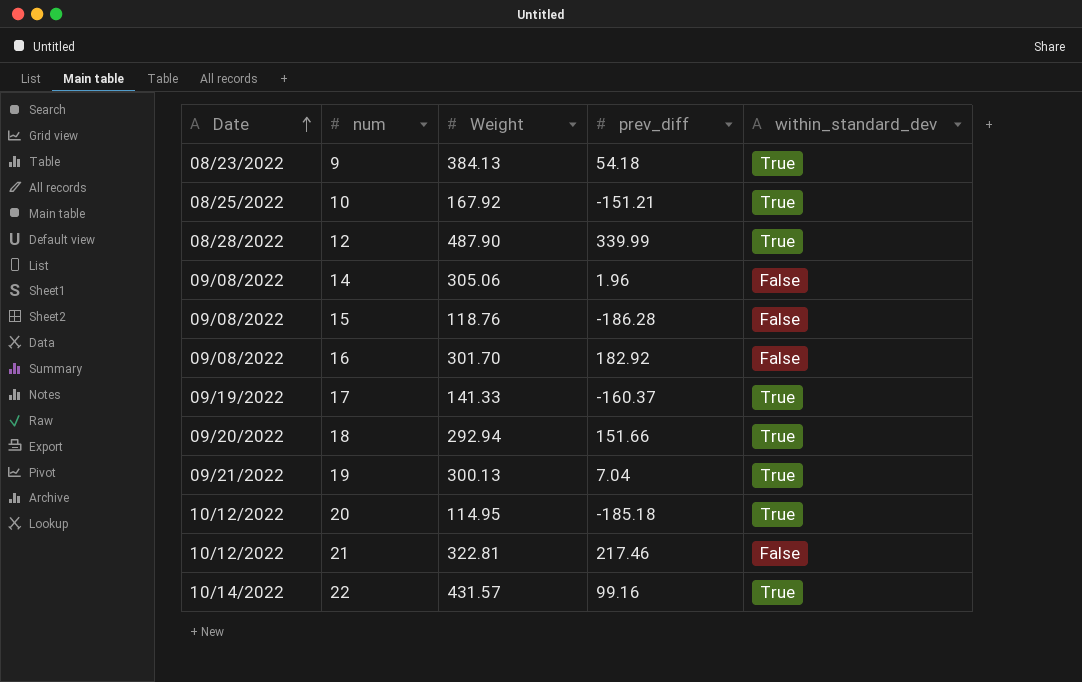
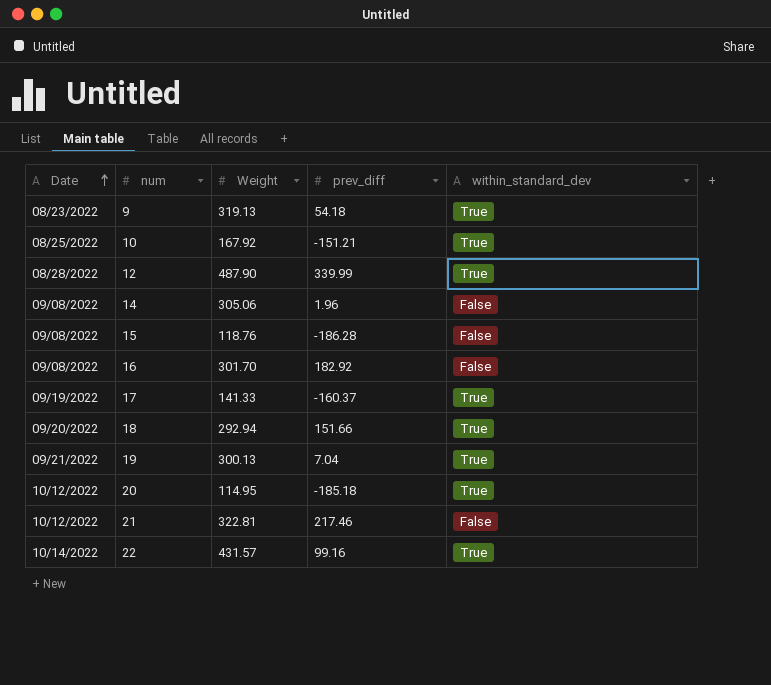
9 | Weight: 384.13 -> 319.13

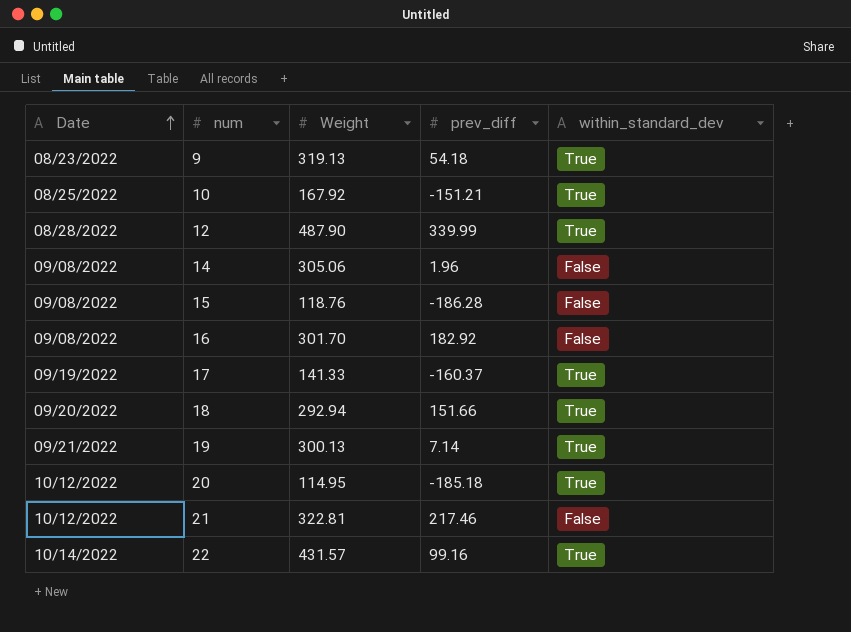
19 | prev_diff: 7.04 -> 7.14

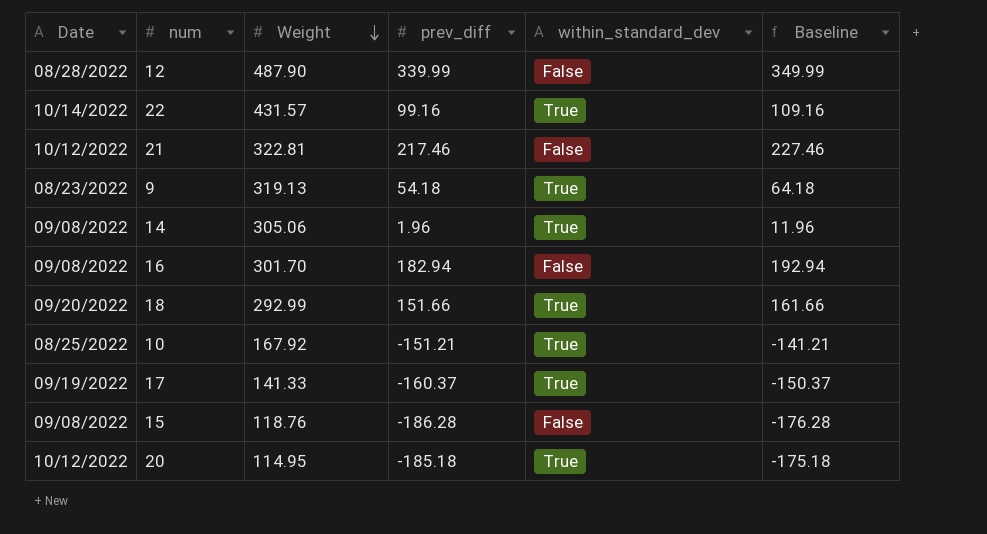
row order: Date ascending -> Weight descending
column Baseline | formula: none -> [prev_diff] + 10
row 19: 09/21/2022 | 300.13 | 7.14 | True -> none
12 | within_standard_dev: True -> False
14 | within_standard_dev: False -> True
16 | prev_diff: 182.92 -> 182.94
18 | Weight: 292.94 -> 292.99

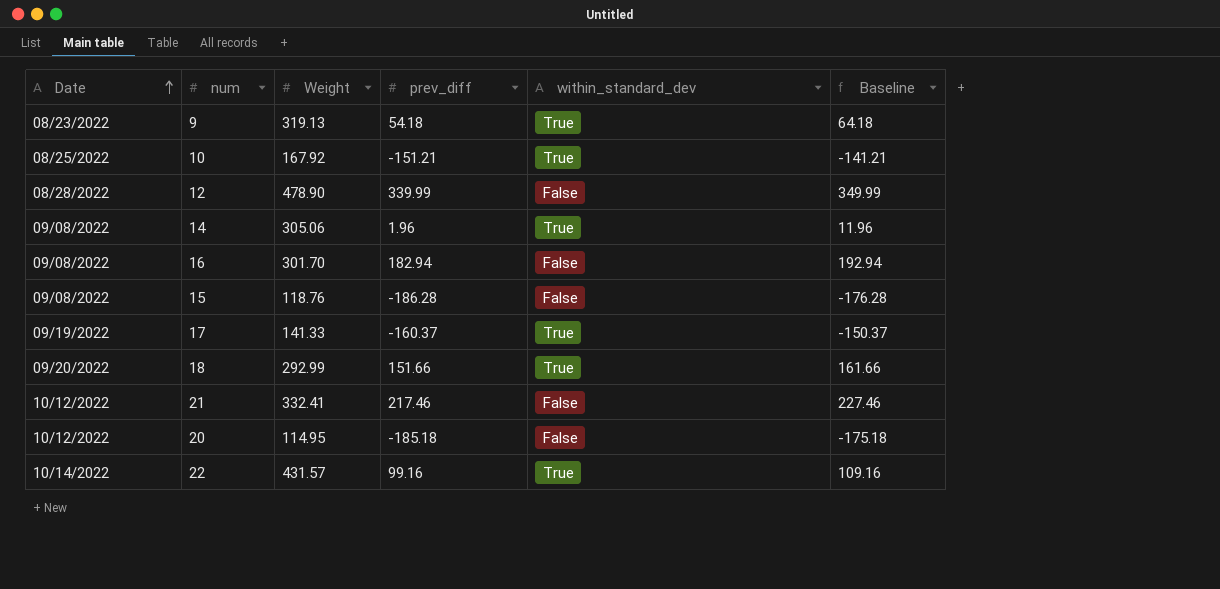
row order: Weight descending -> Date ascending
12 | Weight: 487.90 -> 478.90
21 | Weight: 322.81 -> 332.41
20 | within_standard_dev: True -> False

